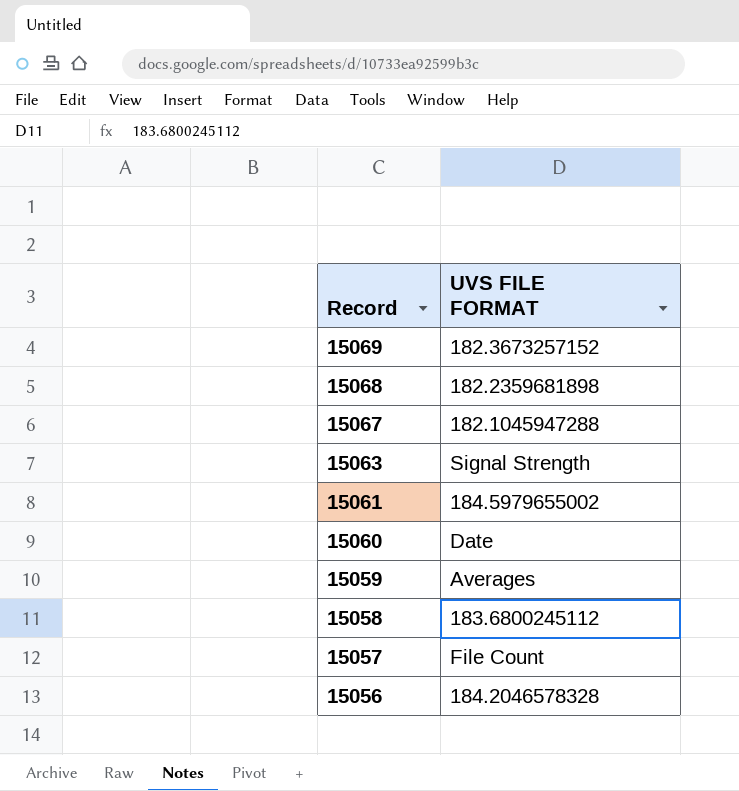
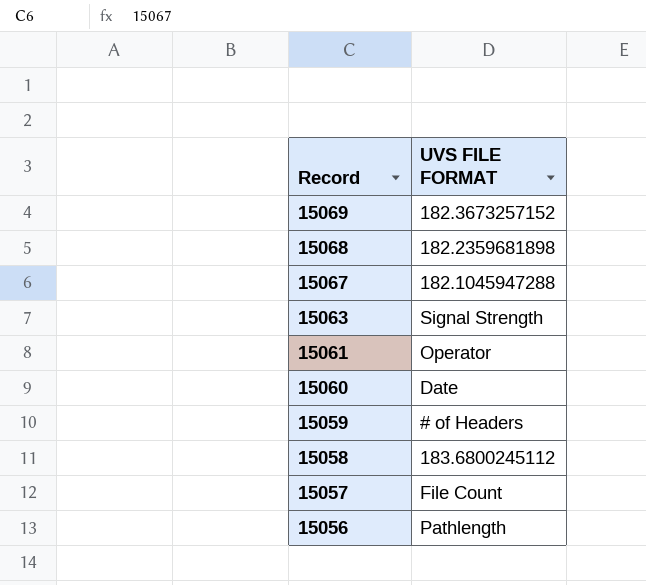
15061 | UVS FILE FORMAT: 184.5979655002 -> Operator
15059 | UVS FILE FORMAT: Averages -> # of Headers
15056 | UVS FILE FORMAT: 184.2046578328 -> Pathlength

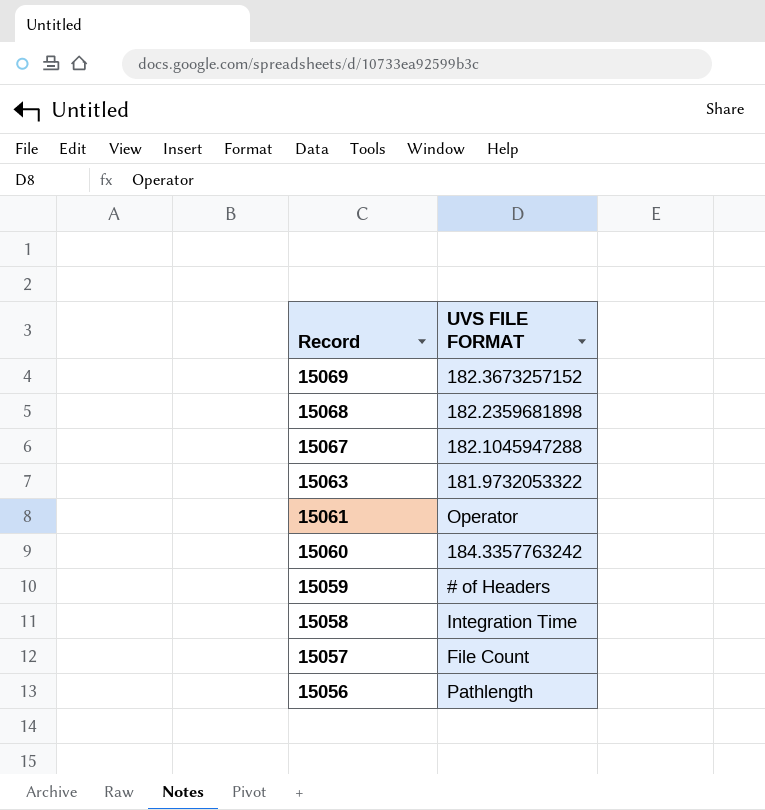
15063 | UVS FILE FORMAT: Signal Strength -> 181.9732053322
15060 | UVS FILE FORMAT: Date -> 184.3357763242
15058 | UVS FILE FORMAT: 183.6800245112 -> Integration Time

